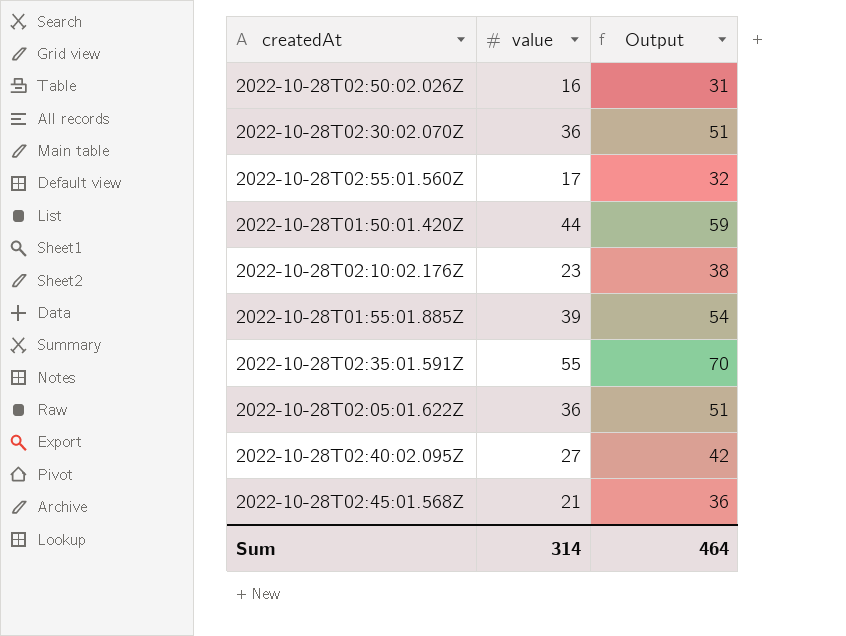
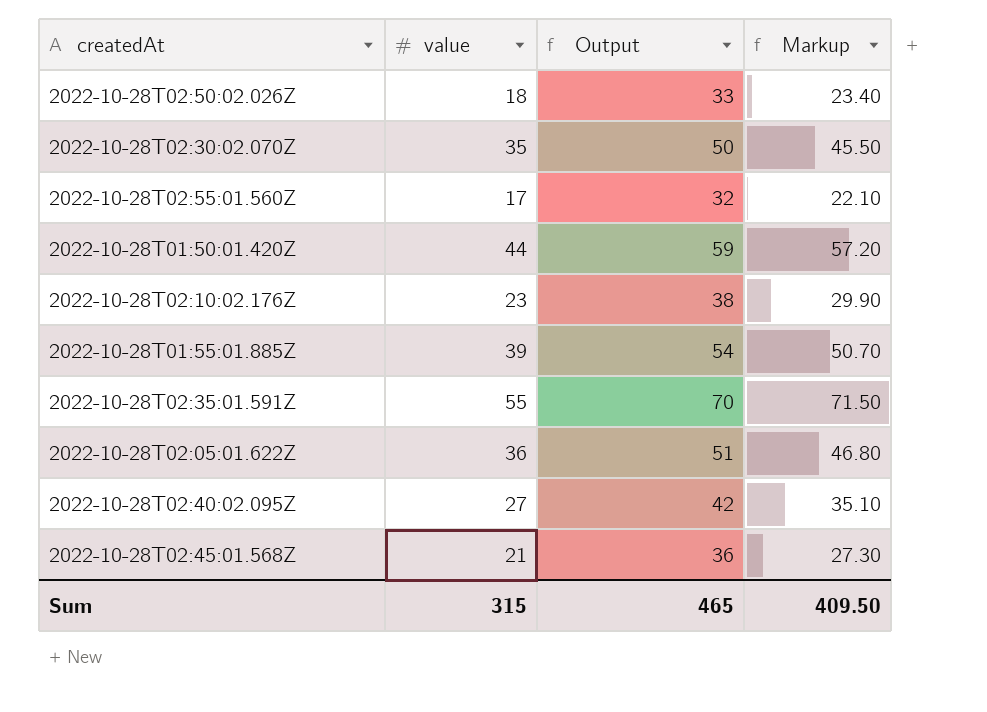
column Markup | formula: none -> [value] * 1.3
2022-10-28T02:50:02.026Z | value: 16 -> 18
2022-10-28T02:50:02.026Z | Output: 31 -> 33
2022-10-28T02:30:02.070Z | value: 36 -> 35
2022-10-28T02:30:02.070Z | Output: 51 -> 50
Sum | value: 314 -> 315
Sum | Output: 464 -> 465

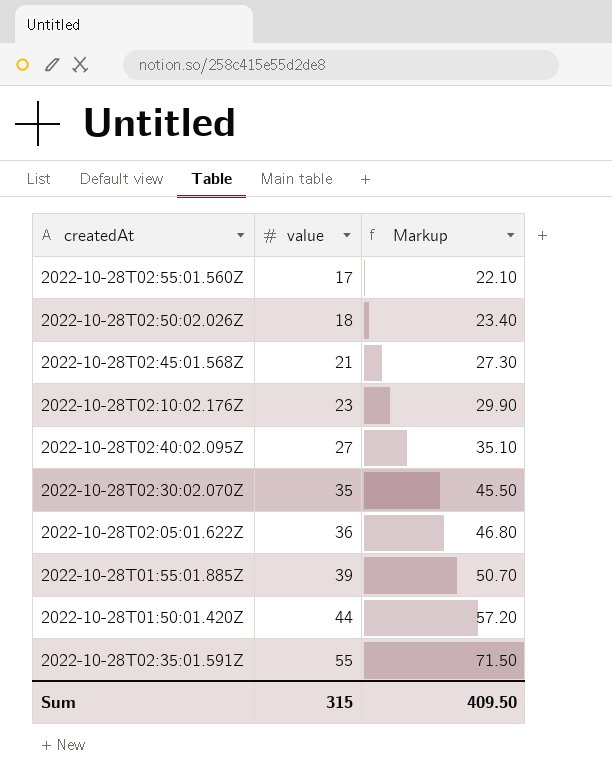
row order: none -> value ascending
column Output | formula: [value] + 15 -> none

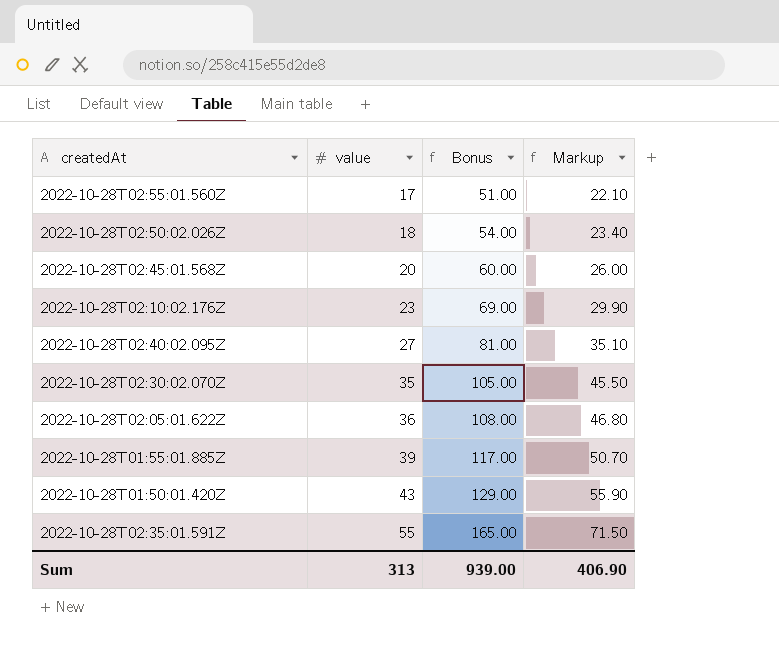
column Bonus | formula: none -> [value] * 3
2022-10-28T02:45:01.568Z | value: 21 -> 20
2022-10-28T02:45:01.568Z | Markup: 27.30 -> 26.00
2022-10-28T01:50:01.420Z | value: 44 -> 43
2022-10-28T01:50:01.420Z | Markup: 57.20 -> 55.90
Sum | value: 315 -> 313
Sum | Markup: 409.50 -> 406.90

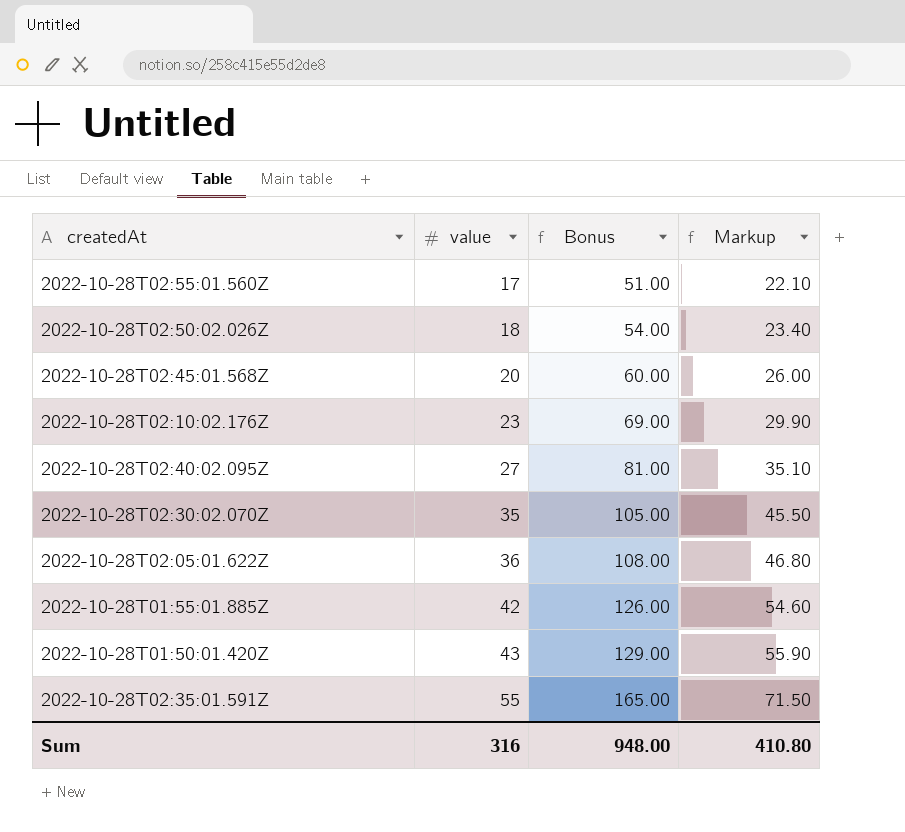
2022-10-28T01:55:01.885Z | value: 39 -> 42
2022-10-28T01:55:01.885Z | Bonus: 117.00 -> 126.00
2022-10-28T01:55:01.885Z | Markup: 50.70 -> 54.60
Sum | value: 313 -> 316
Sum | Bonus: 939.00 -> 948.00
Sum | Markup: 406.90 -> 410.80

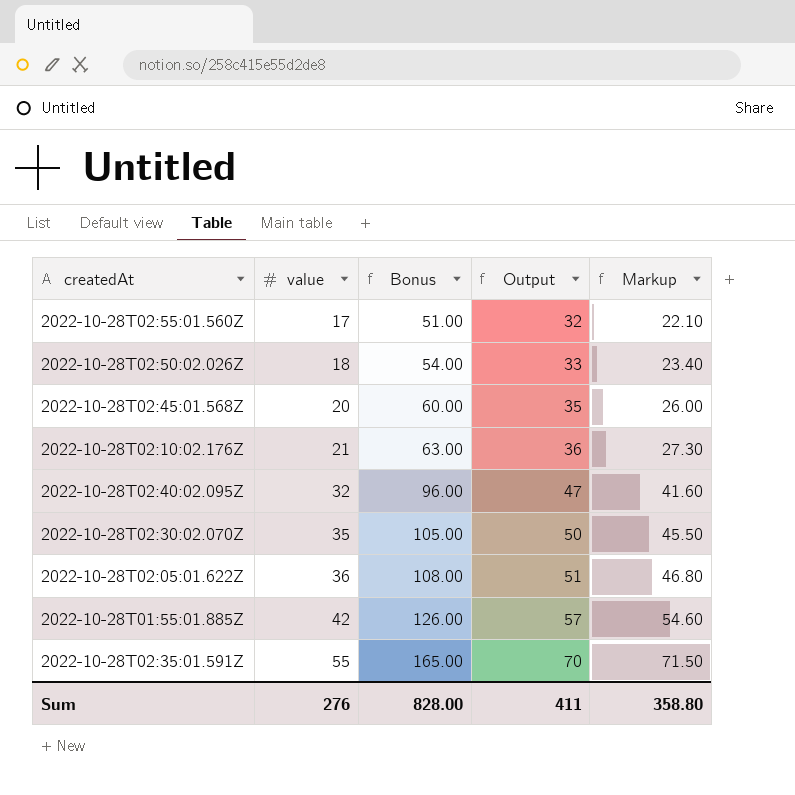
column Output | formula: none -> [value] + 15
row 2022-10-28T01:50:01.420Z: 43 | 129.00 | 55.90 -> none
2022-10-28T02:10:02.176Z | value: 23 -> 21
2022-10-28T02:10:02.176Z | Bonus: 69.00 -> 63.00
2022-10-28T02:10:02.176Z | Markup: 29.90 -> 27.30
2022-10-28T02:40:02.095Z | value: 27 -> 32
2022-10-28T02:40:02.095Z | Bonus: 81.00 -> 96.00
2022-10-28T02:40:02.095Z | Markup: 35.10 -> 41.60
Sum | value: 316 -> 276
Sum | Bonus: 948.00 -> 828.00
Sum | Markup: 410.80 -> 358.80

